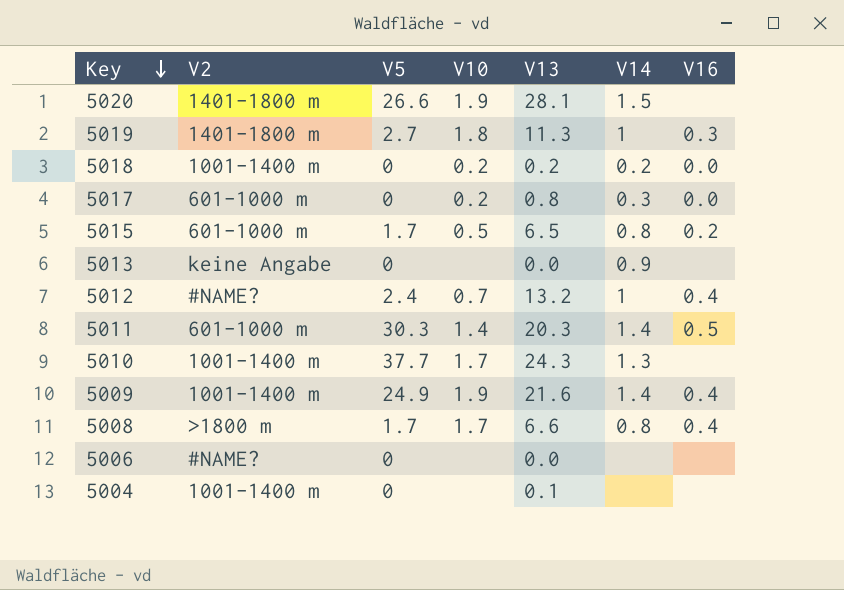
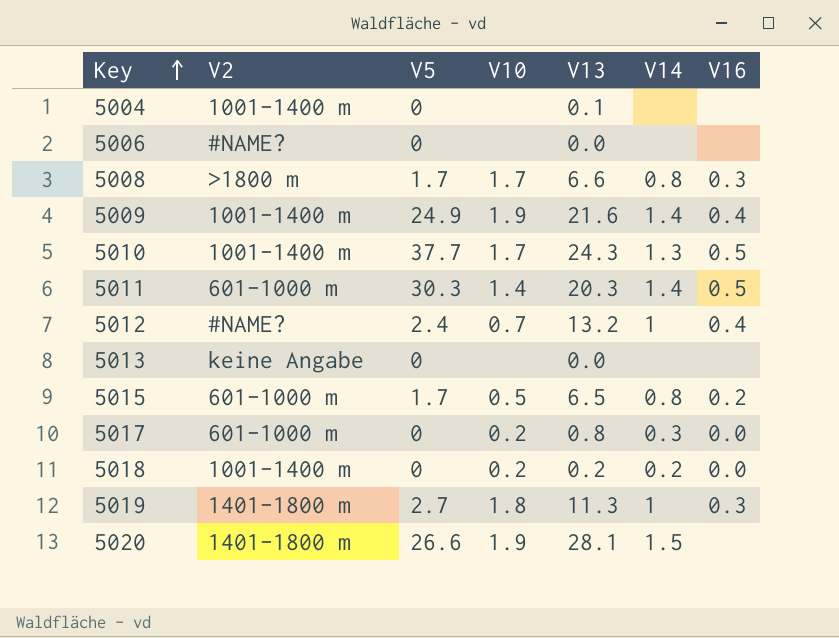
row order: Key descending -> Key ascending
5008 | V16: 0.4 -> 0.3
5010 | V16: none -> 0.5
5013 | V14: 0.9 -> none

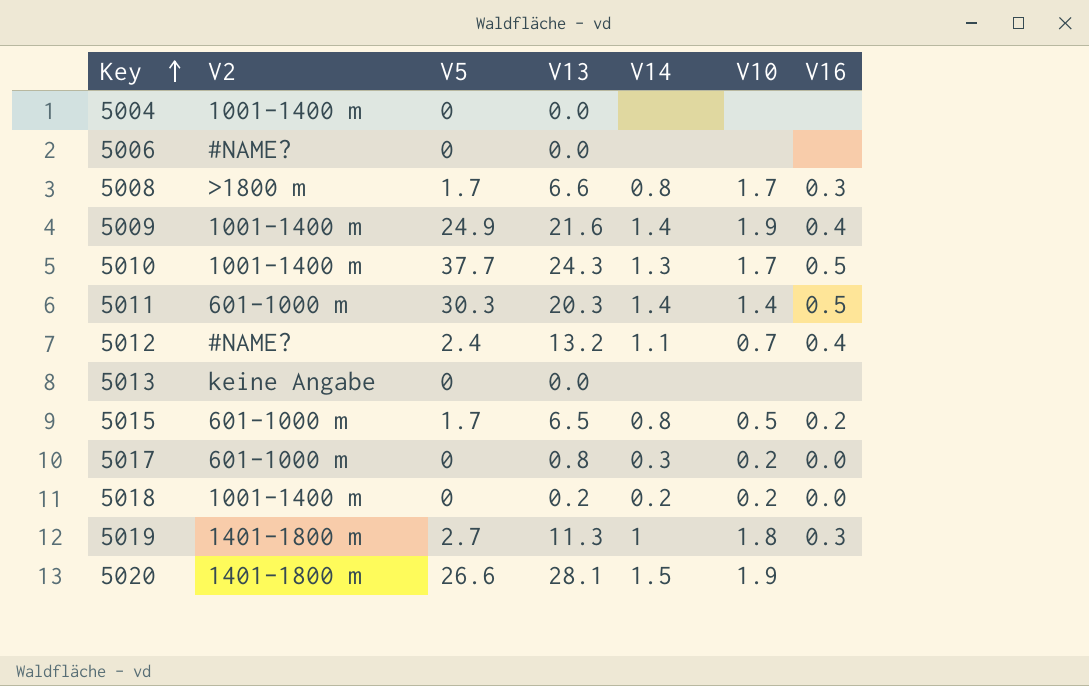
column V10 | position: 4 -> 6
5004 | V13: 0.1 -> 0.0
5012 | V14: 1 -> 1.1

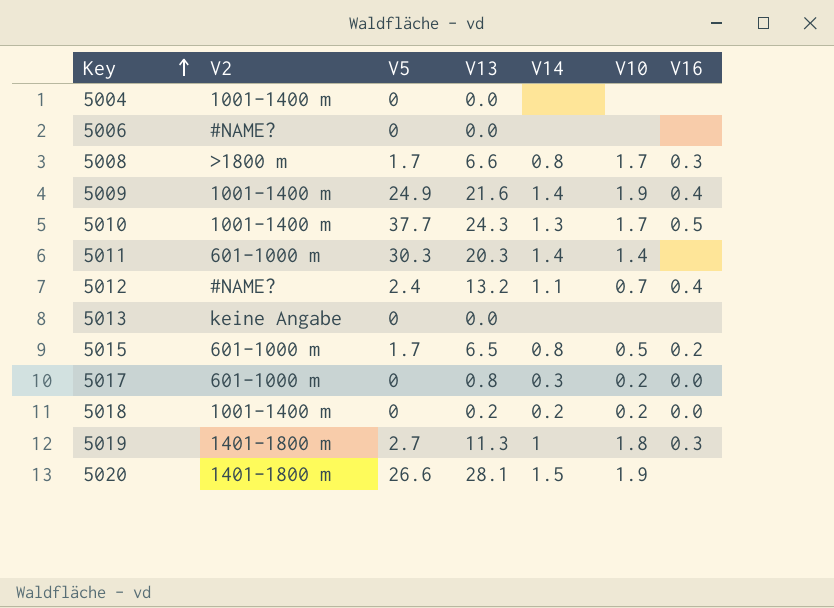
5011 | V16: 0.5 -> none

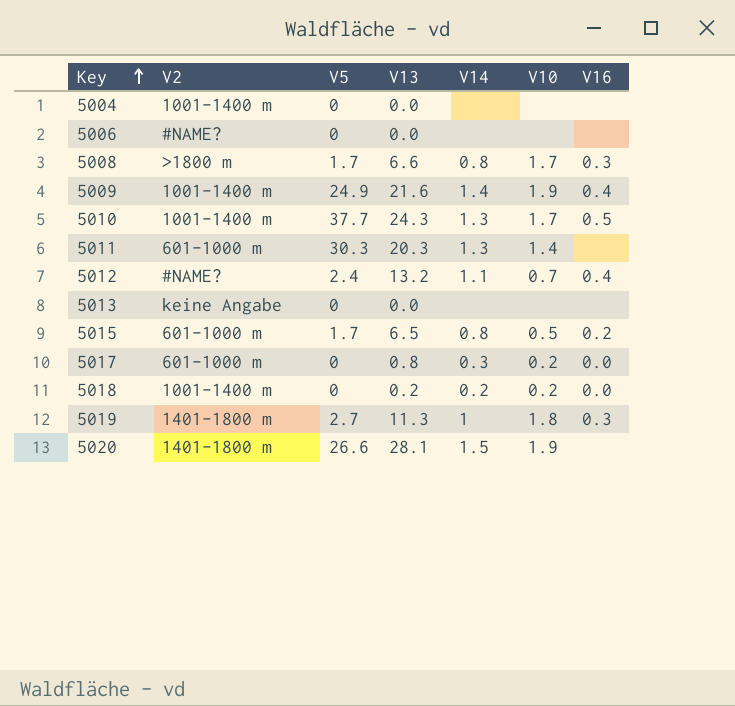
5011 | V14: 1.4 -> 1.3

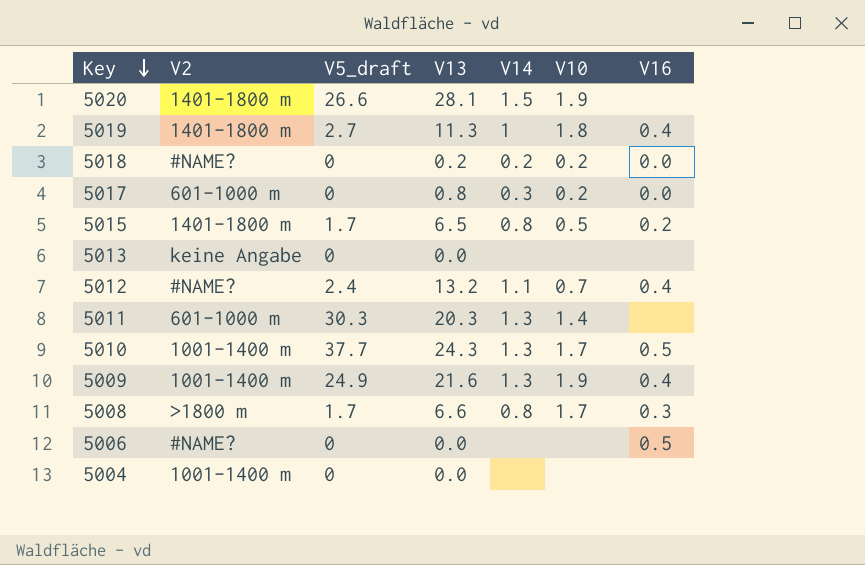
row order: Key ascending -> Key descending
column name: V5 -> V5_draft
5019 | V16: 0.3 -> 0.4
5018 | V2: 1001-1400 m -> #NAME?
5015 | V2: 601-1000 m -> 1401-1800 m
5009 | V14: 1.4 -> 1.3
5006 | V16: none -> 0.5

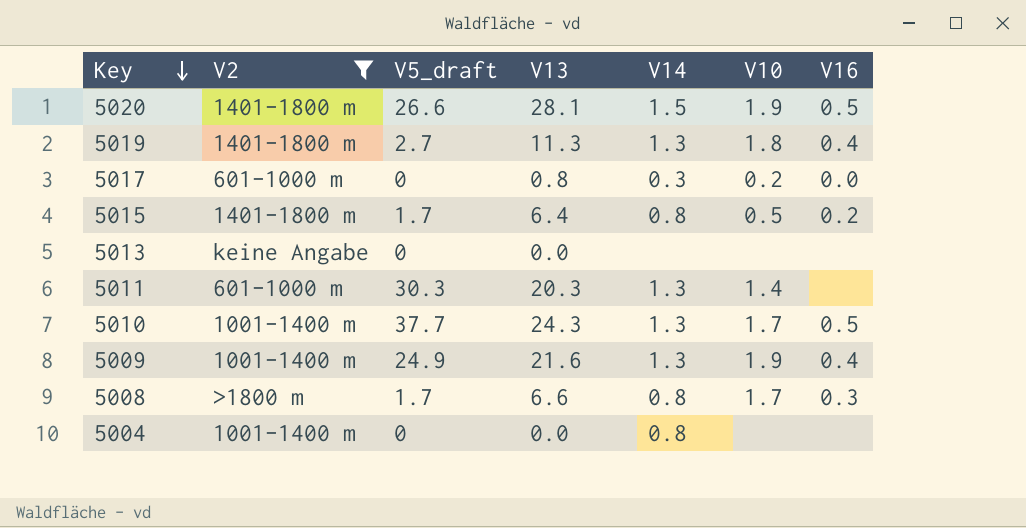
filter: none -> V2 != #NAME?
5020 | V16: none -> 0.5
5019 | V14: 1 -> 1.3
5015 | V13: 6.5 -> 6.4
5004 | V14: none -> 0.8

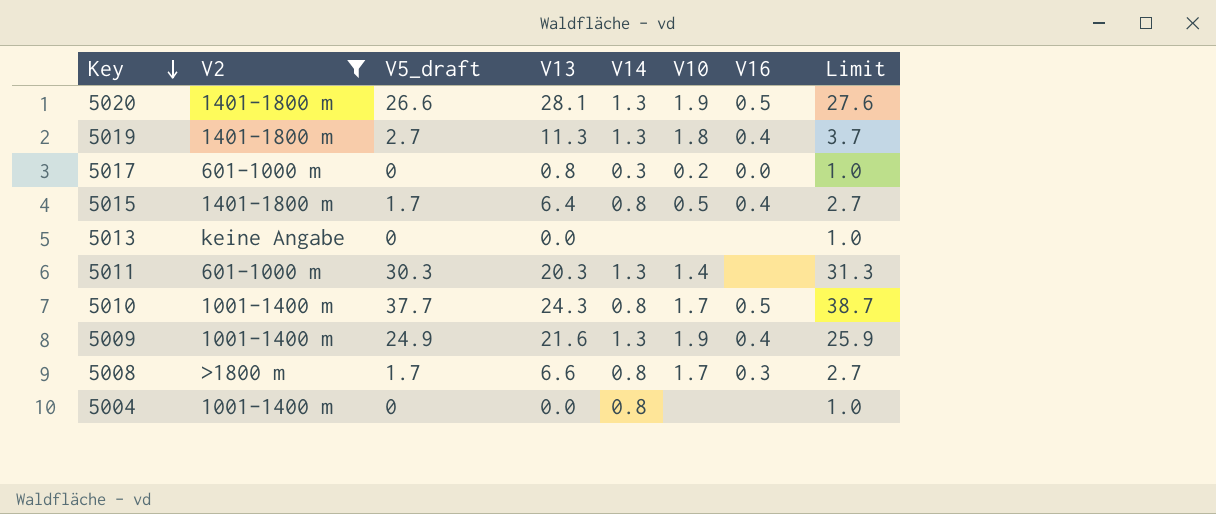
column Limit | formula: none -> [V5_draft] + 1
5020 | V14: 1.5 -> 1.3
5015 | V16: 0.2 -> 0.4
5010 | V14: 1.3 -> 0.8

